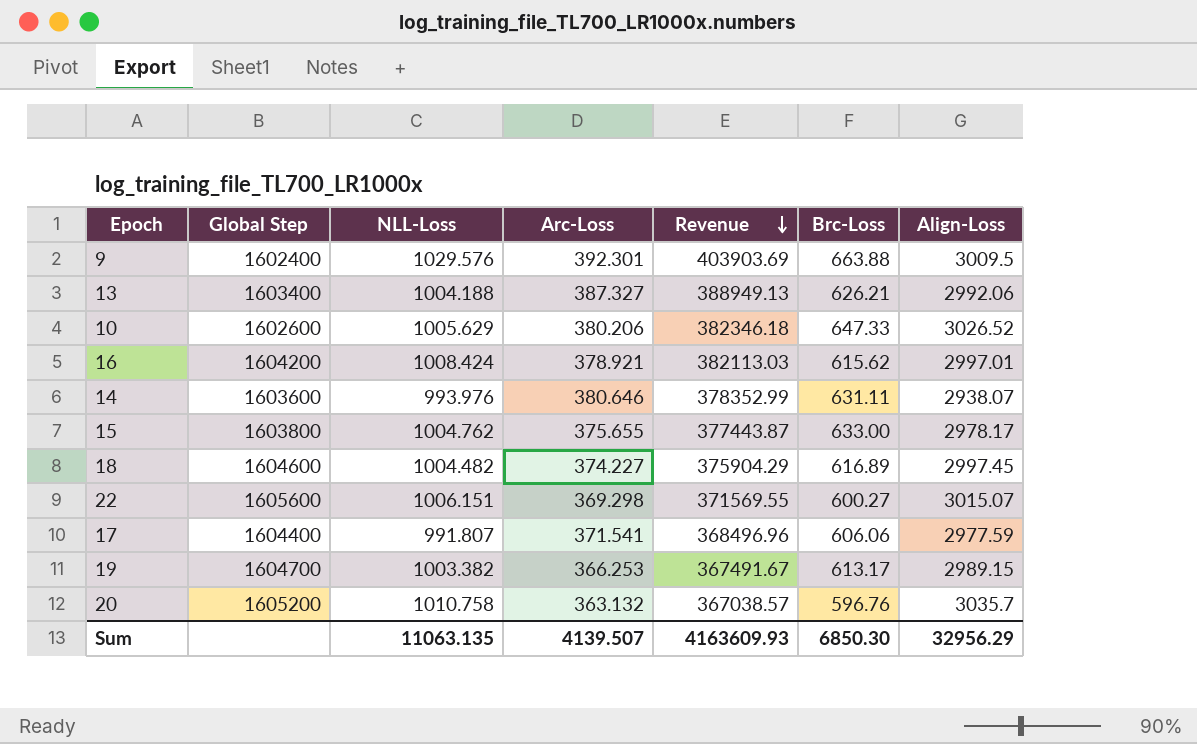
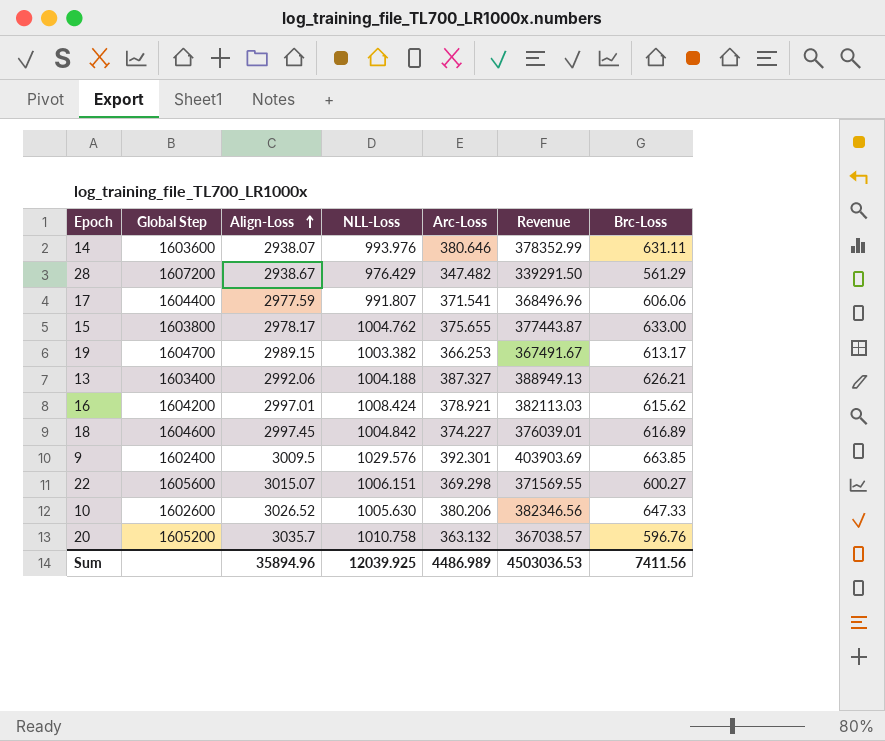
row order: Revenue descending -> Align-Loss ascending
column Align-Loss | position: 7 -> 3
row 28: none -> 1607200 | 2938.67 | 976.429 | 347.482 | 339291.50 | 561.29
18 | NLL-Loss: 1004.482 -> 1004.842
18 | Revenue: 375904.29 -> 376039.01
9 | Brc-Loss: 663.88 -> 663.85
10 | NLL-Loss: 1005.629 -> 1005.630
10 | Revenue: 382346.18 -> 382346.56
Sum | Align-Loss: 32956.29 -> 35894.96
Sum | NLL-Loss: 11063.135 -> 12039.925
Sum | Arc-Loss: 4139.507 -> 4486.989
Sum | Revenue: 4163609.93 -> 4503036.53
Sum | Brc-Loss: 6850.30 -> 7411.56

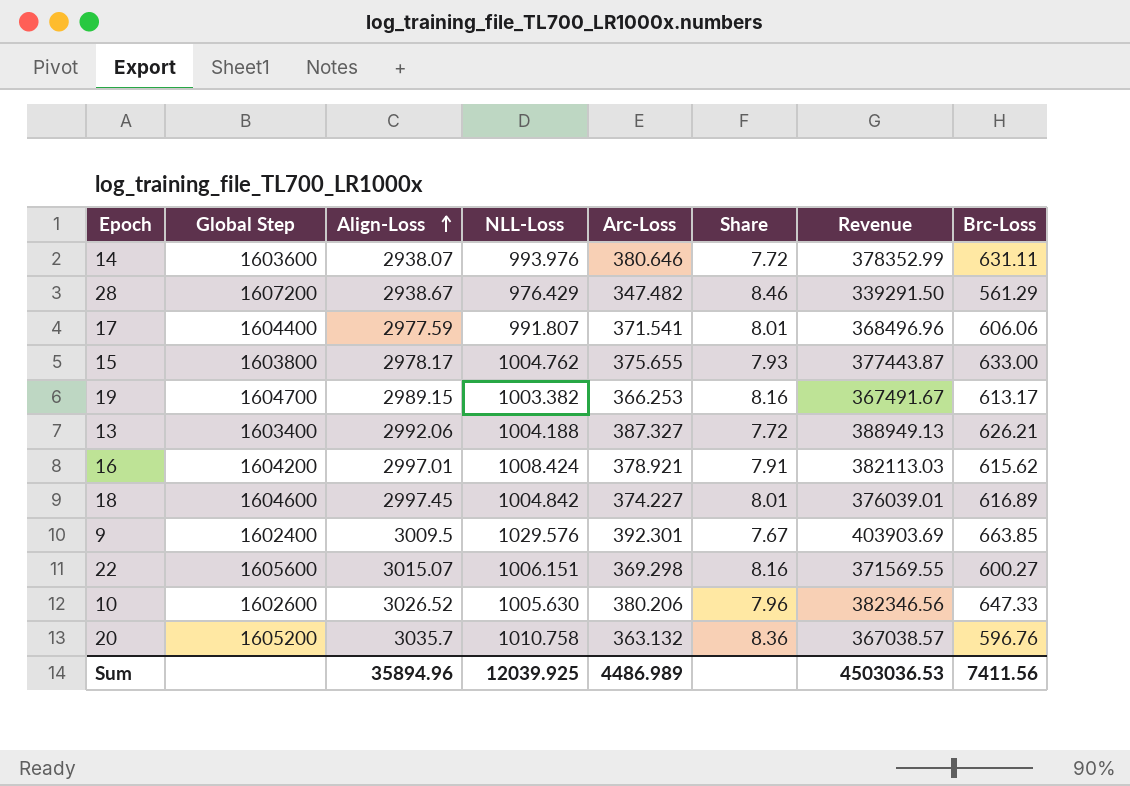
column Share | formula: none -> [Align-Loss] / [Arc-Loss]

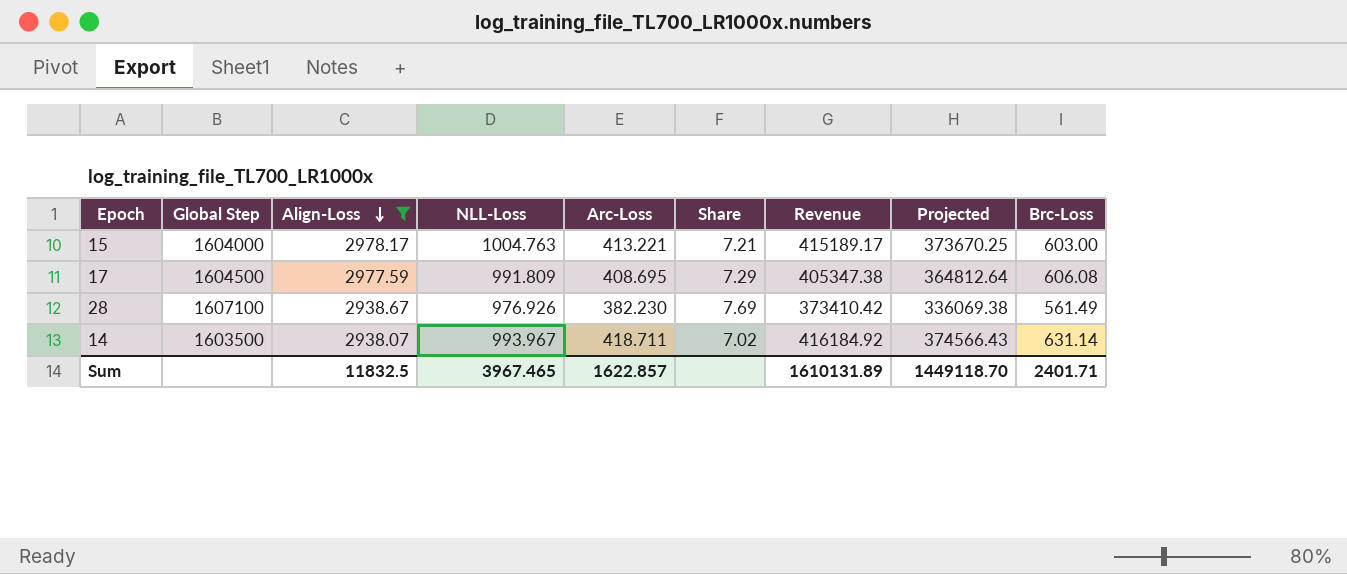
filter: none -> Align-Loss <= 2978.17
row order: Align-Loss ascending -> Align-Loss descending
column Projected | formula: none -> [Revenue] * 0.9
15 | Global Step: 1603800 -> 1604000
15 | NLL-Loss: 1004.762 -> 1004.763
15 | Arc-Loss: 375.655 -> 413.221
15 | Share: 7.93 -> 7.21
15 | Revenue: 377443.87 -> 415189.17
15 | Brc-Loss: 633.00 -> 603.00
17 | Global Step: 1604400 -> 1604500
17 | NLL-Loss: 991.807 -> 991.809
17 | Arc-Loss: 371.541 -> 408.695
17 | Share: 8.01 -> 7.29
17 | Revenue: 368496.96 -> 405347.38
17 | Brc-Loss: 606.06 -> 606.08
28 | Global Step: 1607200 -> 1607100
28 | NLL-Loss: 976.429 -> 976.926
28 | Arc-Loss: 347.482 -> 382.230
28 | Share: 8.46 -> 7.69
28 | Revenue: 339291.50 -> 373410.42
28 | Brc-Loss: 561.29 -> 561.49
14 | Global Step: 1603600 -> 1603500
14 | NLL-Loss: 993.976 -> 993.967
14 | Arc-Loss: 380.646 -> 418.711
14 | Share: 7.72 -> 7.02
14 | Revenue: 378352.99 -> 416184.92
14 | Brc-Loss: 631.11 -> 631.14
Sum | Align-Loss: 35894.96 -> 11832.5
Sum | NLL-Loss: 12039.925 -> 3967.465
Sum | Arc-Loss: 4486.989 -> 1622.857
Sum | Revenue: 4503036.53 -> 1610131.89
Sum | Brc-Loss: 7411.56 -> 2401.71

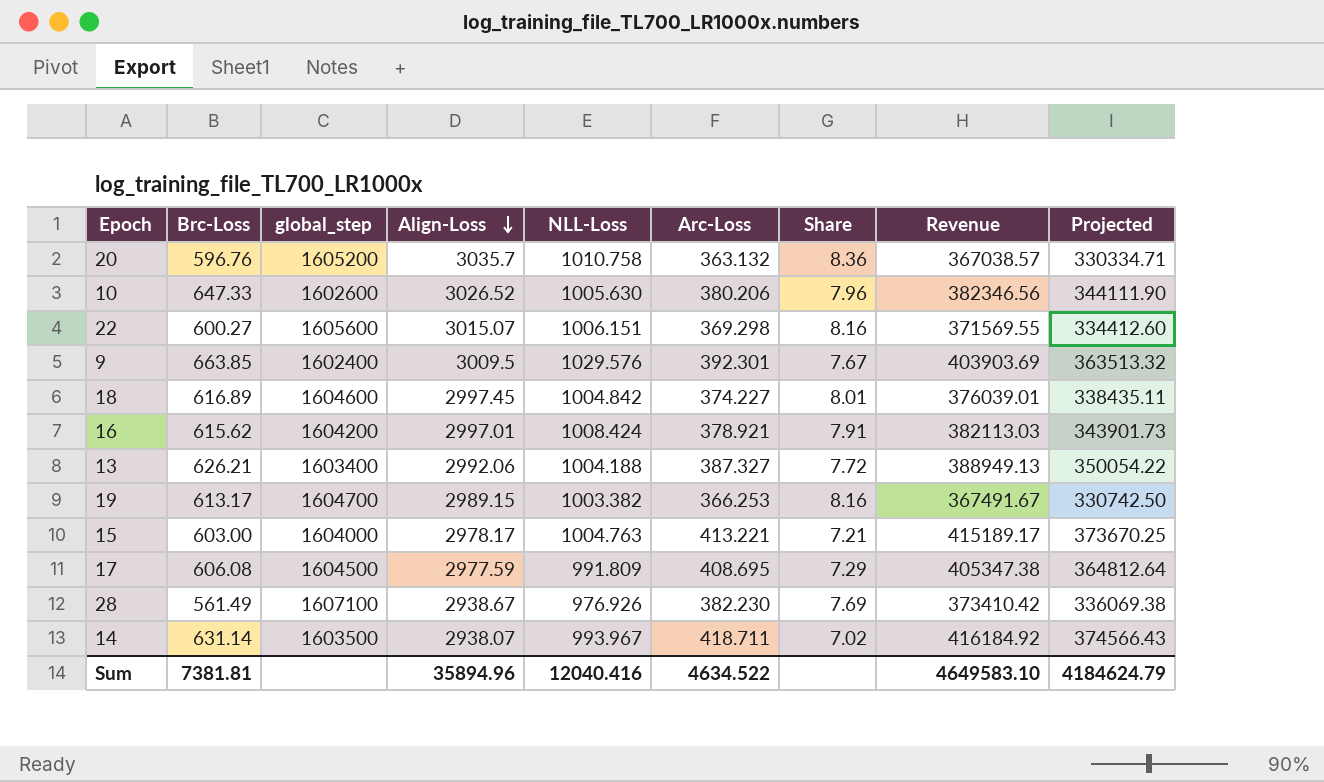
filter: Align-Loss <= 2978.17 -> none
column Brc-Loss | position: 9 -> 2
column name: Global Step -> global_step
Sum | Brc-Loss: 2401.71 -> 7381.81
Sum | Align-Loss: 11832.5 -> 35894.96
Sum | NLL-Loss: 3967.465 -> 12040.416
Sum | Arc-Loss: 1622.857 -> 4634.522
Sum | Revenue: 1610131.89 -> 4649583.10
Sum | Projected: 1449118.70 -> 4184624.79

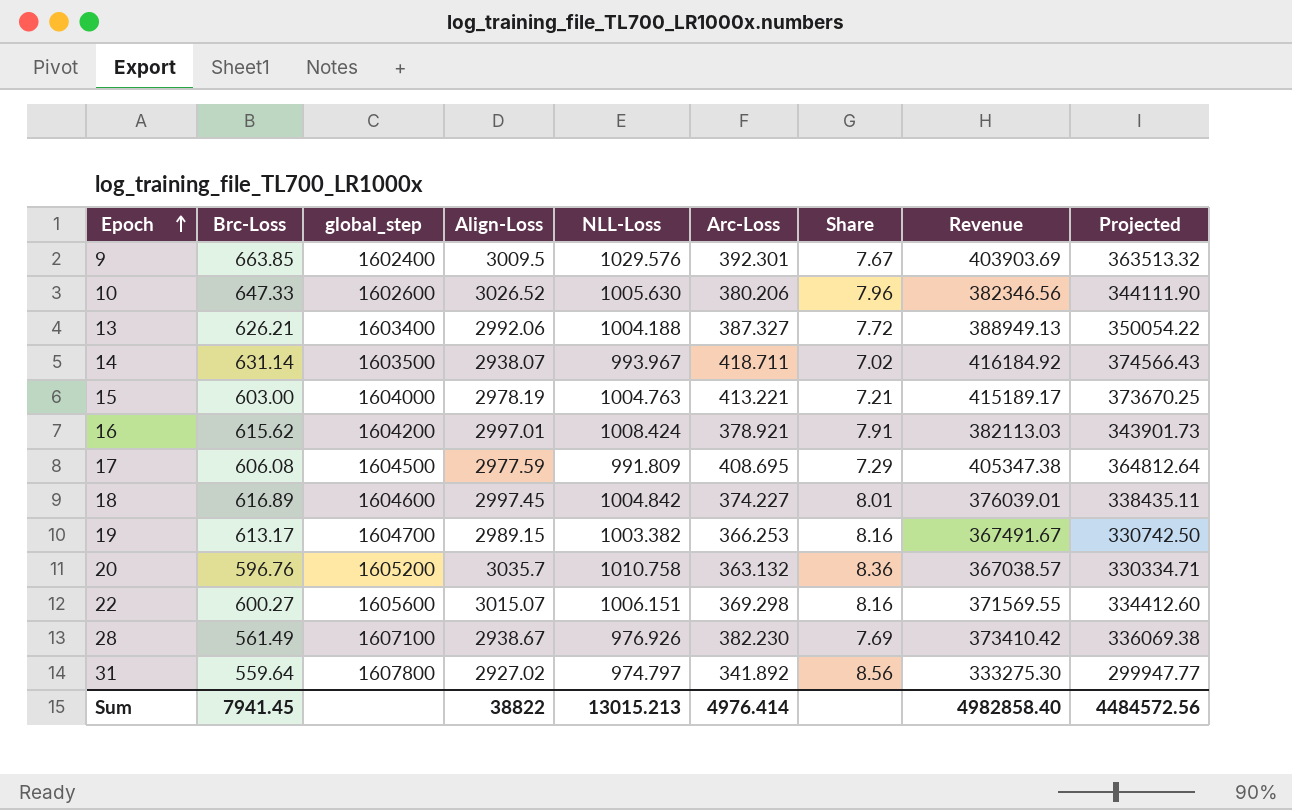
row order: Align-Loss descending -> Epoch ascending
15 | Align-Loss: 2978.17 -> 2978.19
row 31: none -> 559.64 | 1607800 | 2927.02 | 974.797 | 341.892 | 8.56 | 333275.30 | 299947.77
Sum | Brc-Loss: 7381.81 -> 7941.45
Sum | Align-Loss: 35894.96 -> 38822
Sum | NLL-Loss: 12040.416 -> 13015.213
Sum | Arc-Loss: 4634.522 -> 4976.414
Sum | Revenue: 4649583.10 -> 4982858.40
Sum | Projected: 4184624.79 -> 4484572.56

